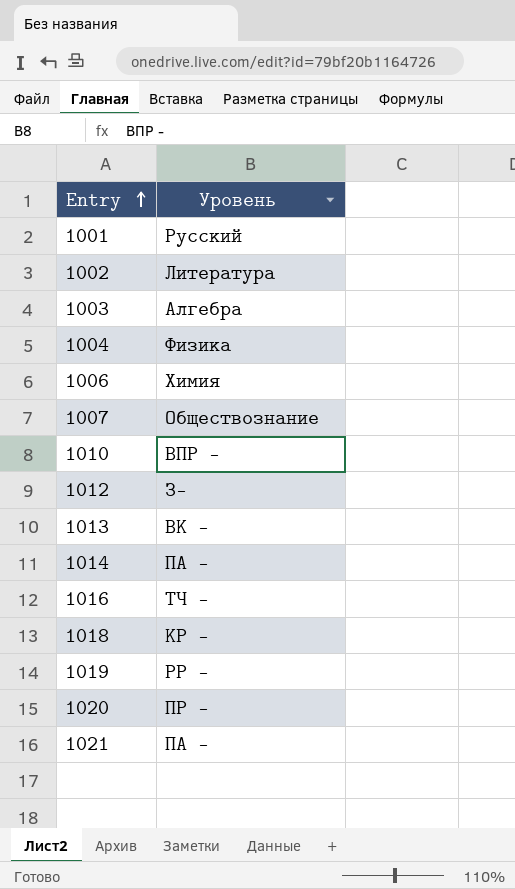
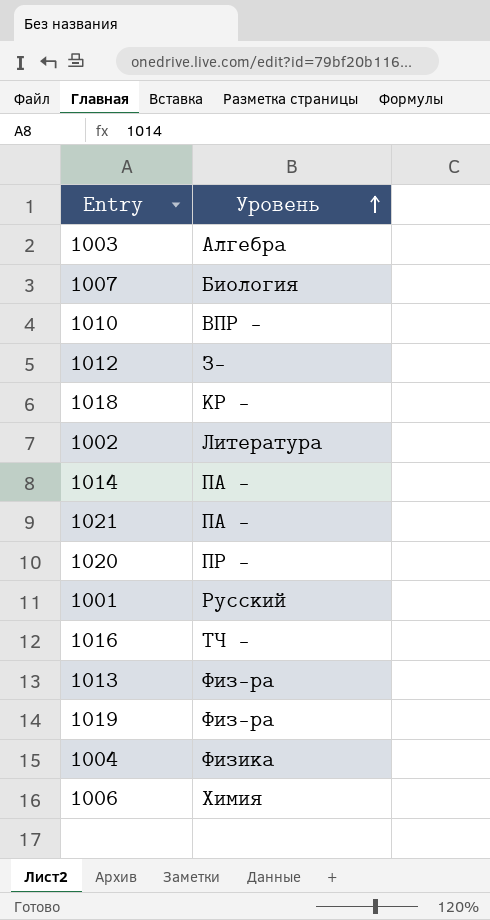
row order: Entry ascending -> Уровень ascending
1007 | Уровень: Обществознание -> Биология
1013 | Уровень: ВК - -> Физ-ра
1019 | Уровень: РР - -> Физ-ра

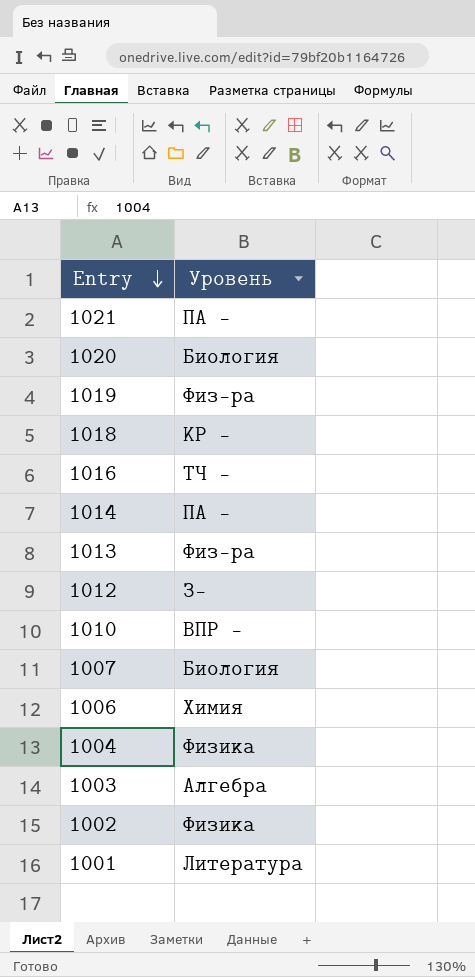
row order: Уровень ascending -> Entry descending
1020 | Уровень: ПР - -> Биология
1002 | Уровень: Литература -> Физика
1001 | Уровень: Русский -> Литература

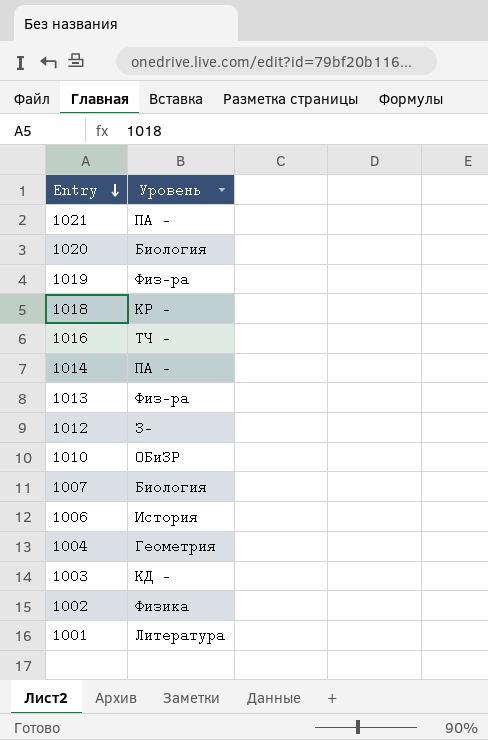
1010 | Уровень: ВПР - -> ОБиЗР
1006 | Уровень: Химия -> История
1004 | Уровень: Физика -> Геометрия
1003 | Уровень: Алгебра -> КД -

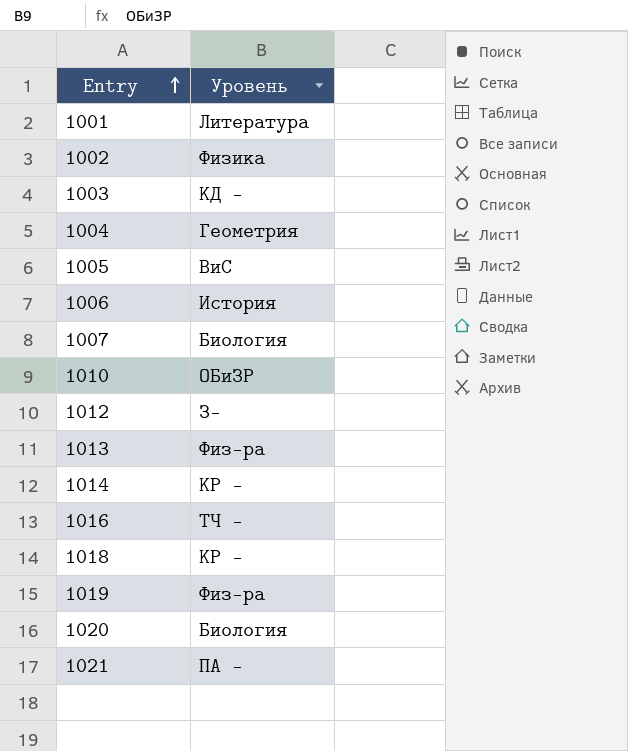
row order: Entry descending -> Entry ascending
row 1005: none -> ВиС
1014 | Уровень: ПА - -> КР -

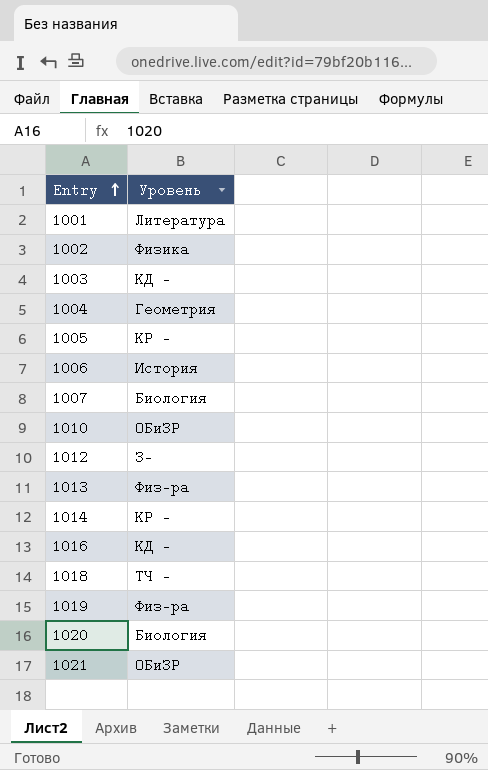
1005 | Уровень: ВиС -> КР -
1016 | Уровень: ТЧ - -> КД -
1018 | Уровень: КР - -> ТЧ -
1021 | Уровень: ПА - -> ОБиЗР

